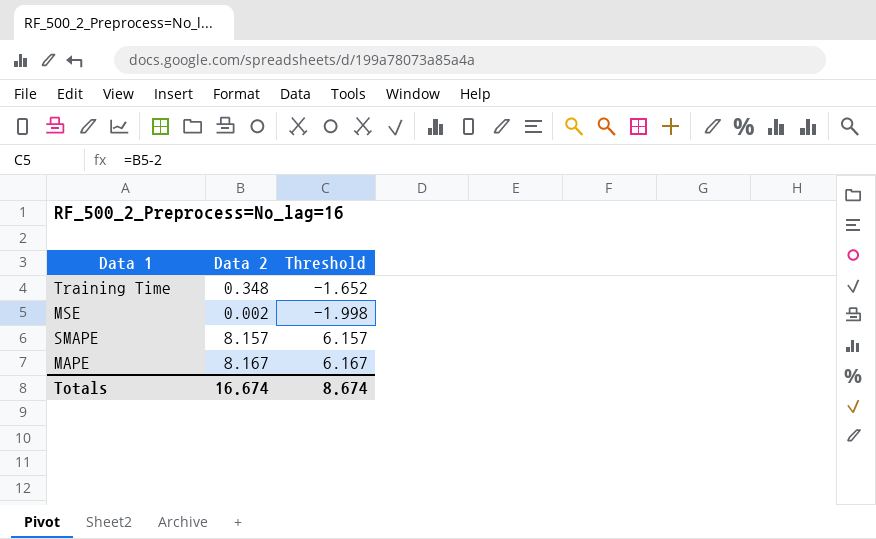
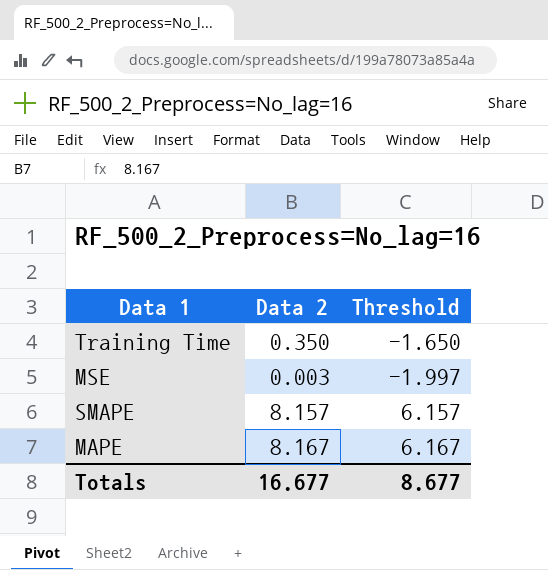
Training Time | Data 2: 0.348 -> 0.350
Training Time | Threshold: -1.652 -> -1.650
MSE | Data 2: 0.002 -> 0.003
MSE | Threshold: -1.998 -> -1.997
Totals | Data 2: 16.674 -> 16.677
Totals | Threshold: 8.674 -> 8.677

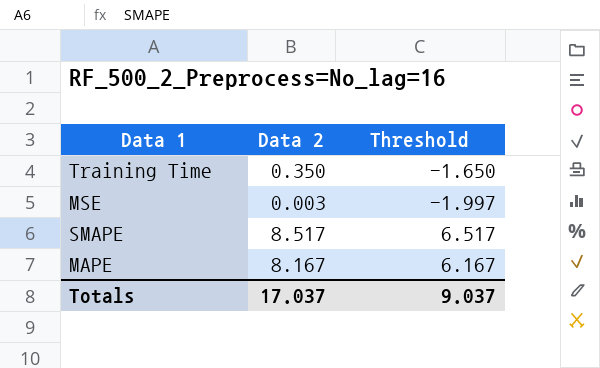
SMAPE | Data 2: 8.157 -> 8.517
SMAPE | Threshold: 6.157 -> 6.517
Totals | Data 2: 16.677 -> 17.037
Totals | Threshold: 8.677 -> 9.037

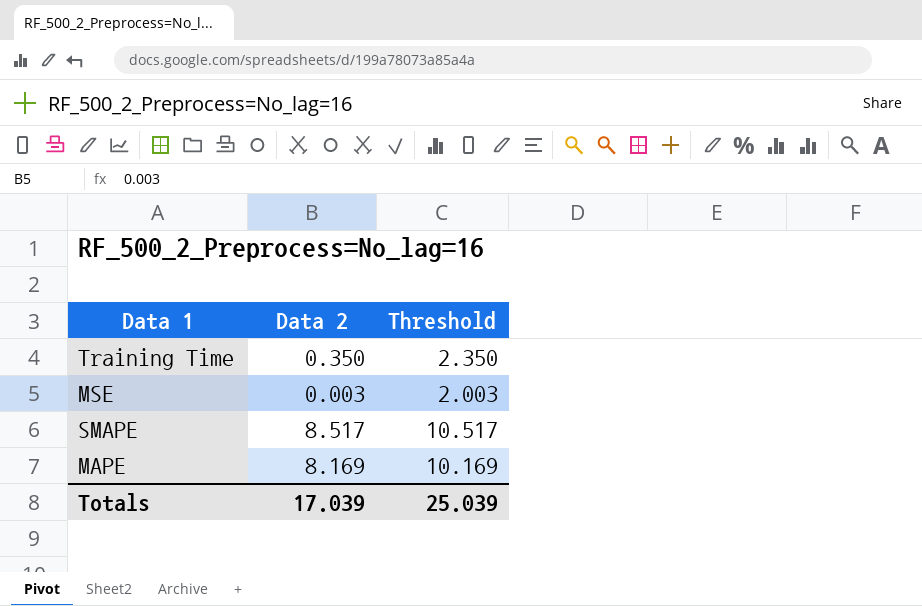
column Threshold | formula: [Data 2] - 2 -> [Data 2] + 2
MAPE | Data 2: 8.167 -> 8.169
Totals | Data 2: 17.037 -> 17.039
Totals | Threshold: 9.037 -> 25.039

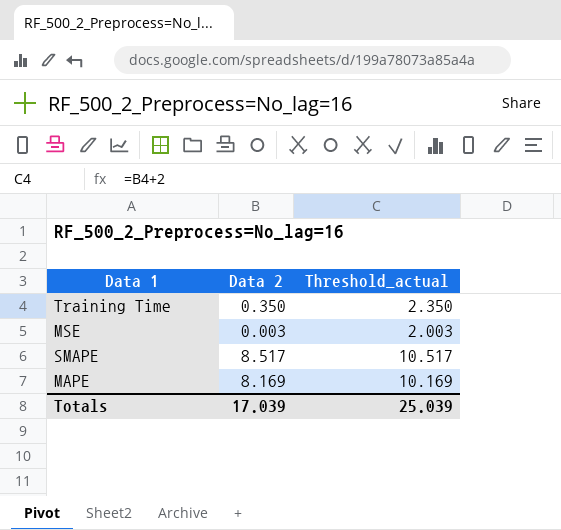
column name: Threshold -> Threshold_actual

